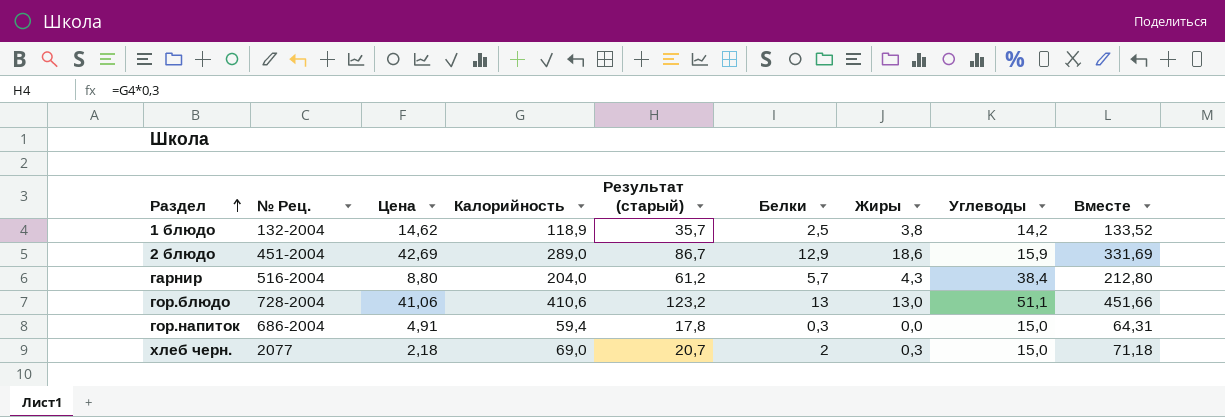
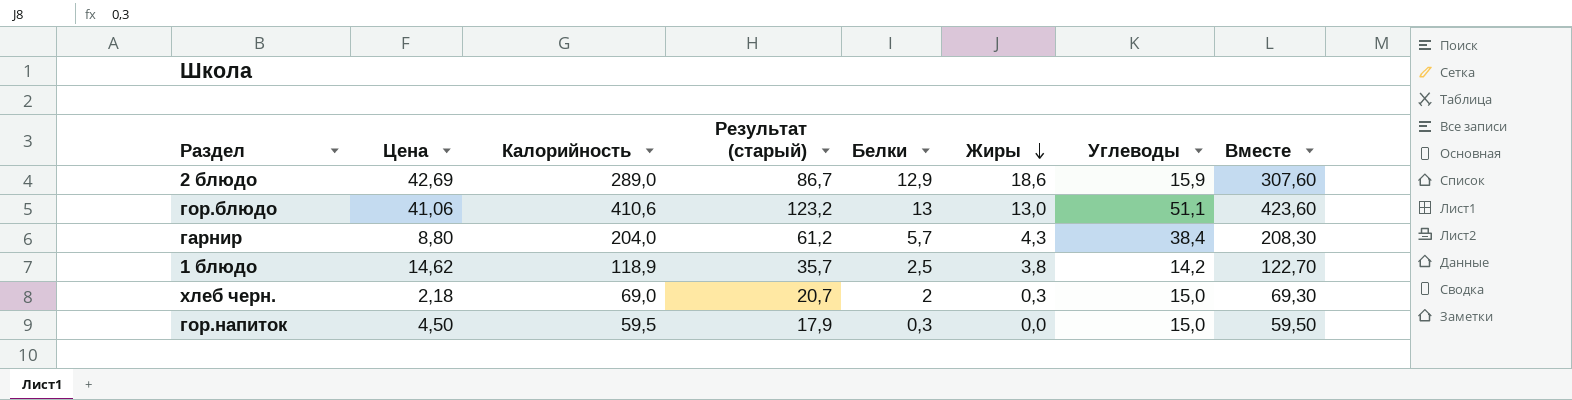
row order: Раздел ascending -> Жиры descending
column № Рец. | position: 2 -> none
column Вместе | formula: [Цена] + [Калорийность] -> [Калорийность] + [Жиры]
гор.напиток | Цена: 4,91 -> 4,50
гор.напиток | Калорийность: 59,4 -> 59,5
гор.напиток | Результат (старый): 17,8 -> 17,9

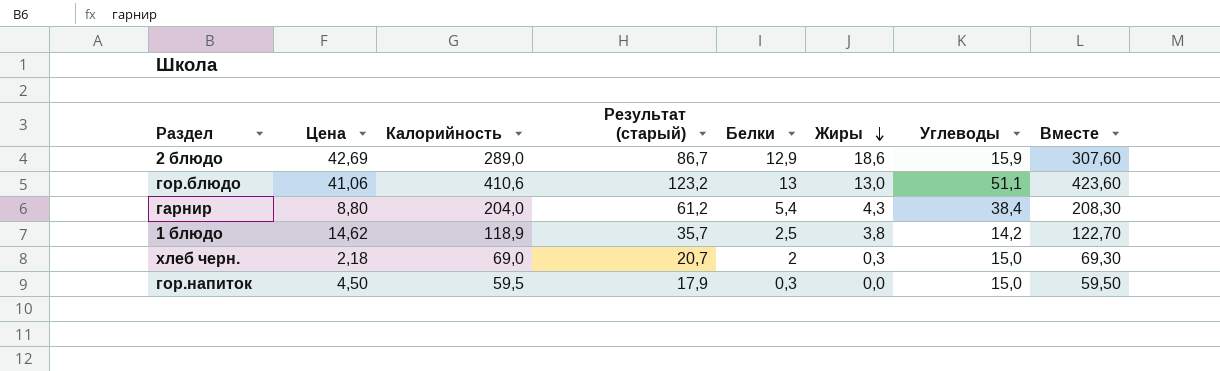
гарнир | Белки: 5,7 -> 5,4

